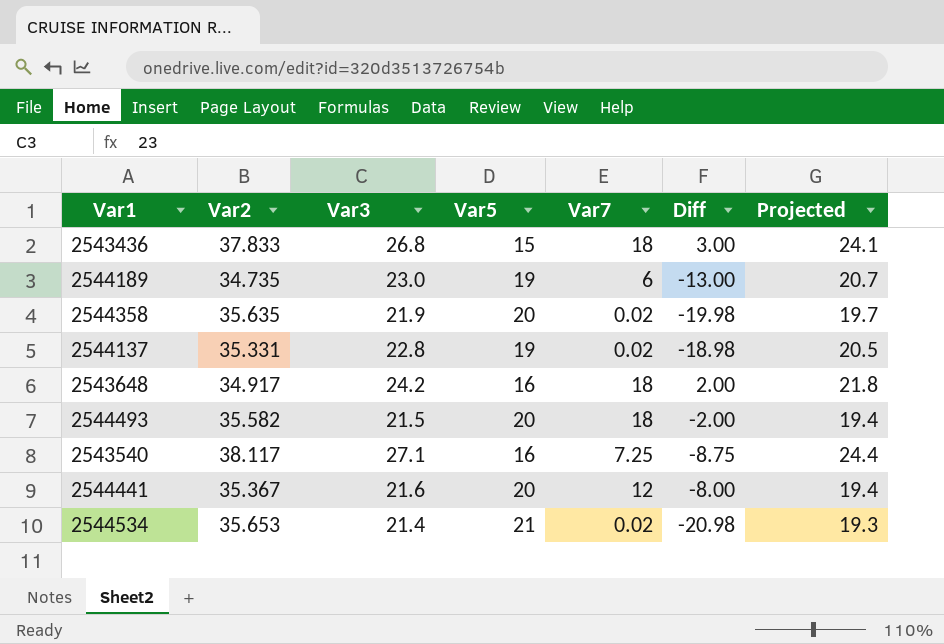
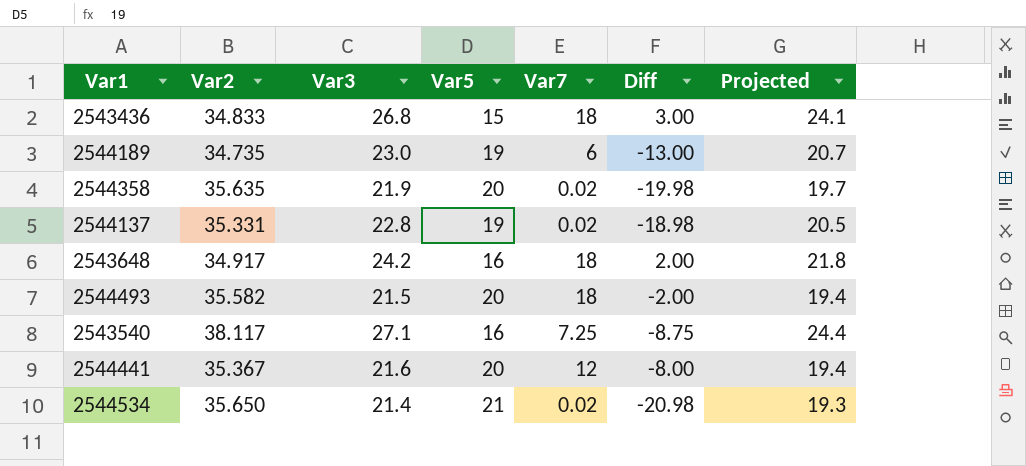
2543436 | Var2: 37.833 -> 34.833
2544534 | Var2: 35.653 -> 35.650

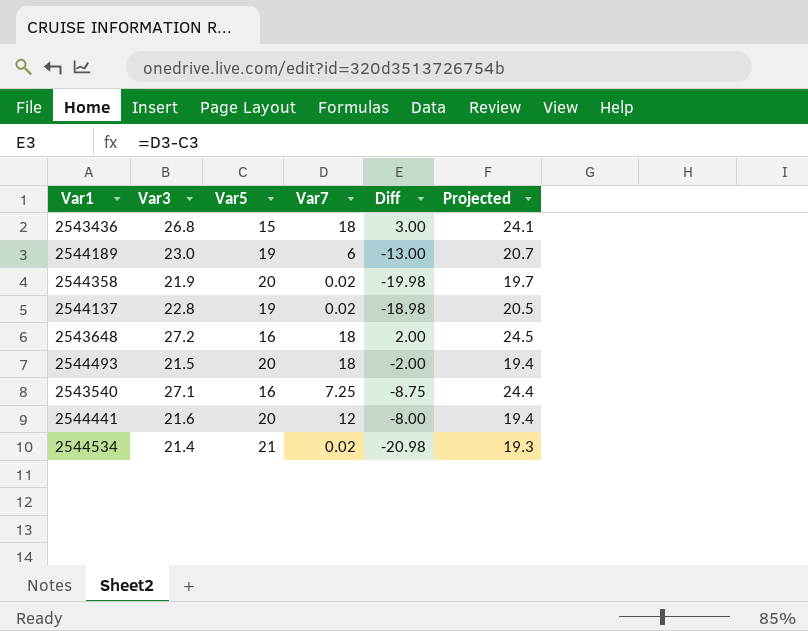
column Var2 | position: 2 -> none
2543648 | Var3: 24.2 -> 27.2
2543648 | Projected: 21.8 -> 24.5

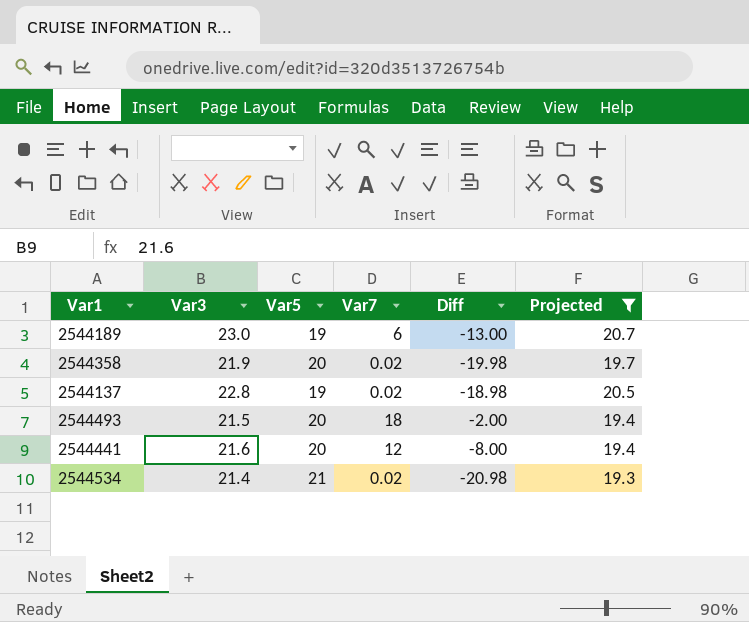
filter: none -> Projected <= 20.7

